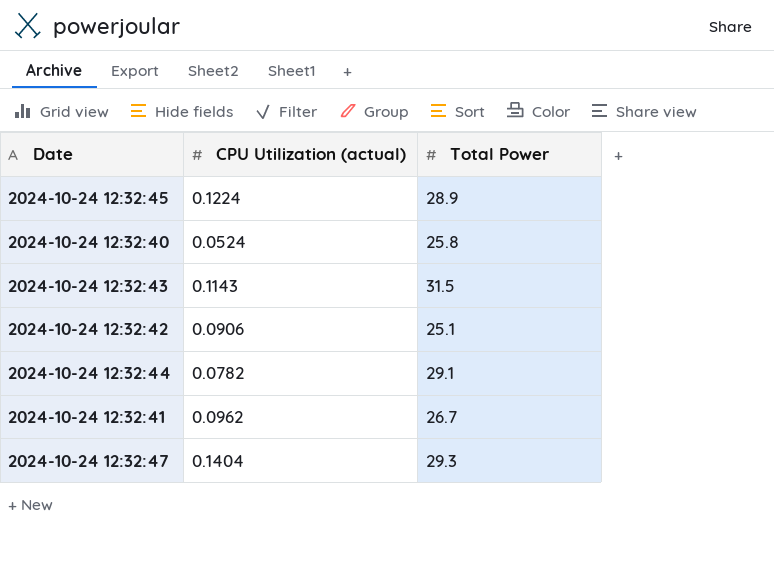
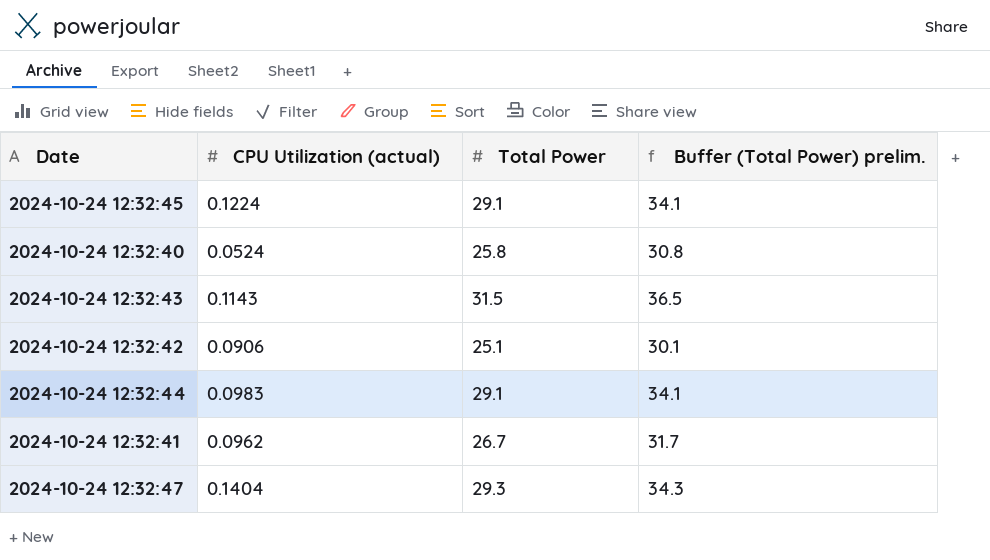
column Buffer (Total Power) prelim. | formula: none -> [Total Power] + 5
2024-10-24 12:32:45 | Total Power: 28.9 -> 29.1
2024-10-24 12:32:44 | CPU Utilization (actual): 0.0782 -> 0.0983

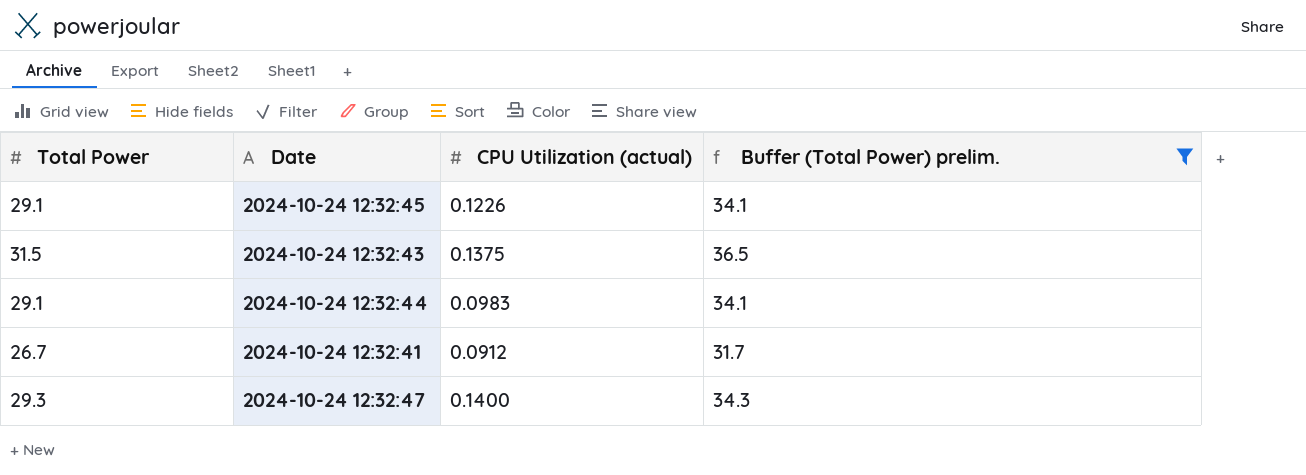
filter: none -> Buffer (Total Power) prelim. >= 31.7
column Total Power | position: 3 -> 1
2024-10-24 12:32:45 | CPU Utilization (actual): 0.1224 -> 0.1226
2024-10-24 12:32:43 | CPU Utilization (actual): 0.1143 -> 0.1375
2024-10-24 12:32:41 | CPU Utilization (actual): 0.0962 -> 0.0912
2024-10-24 12:32:47 | CPU Utilization (actual): 0.1404 -> 0.1400

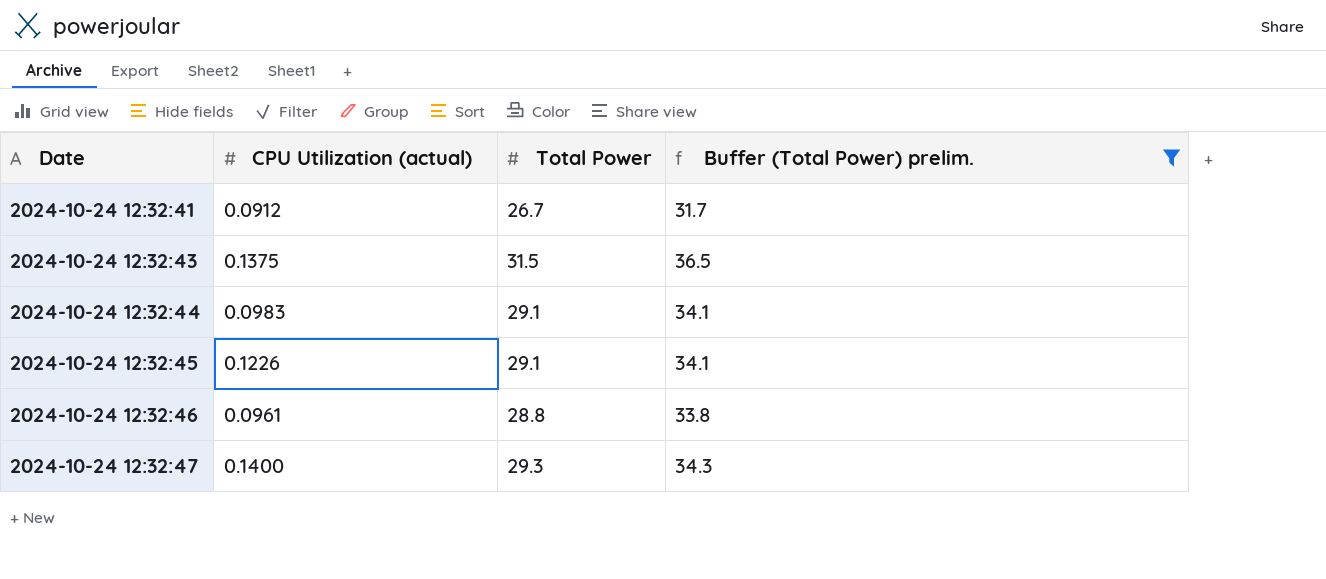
row order: none -> Date ascending
column Total Power | position: 1 -> 3
row 2024-10-24 12:32:46: none -> 0.0961 | 28.8 | 33.8

